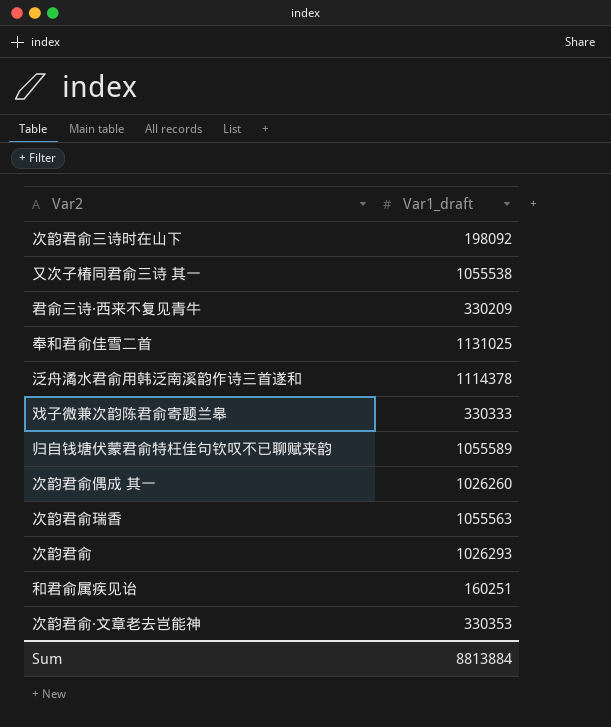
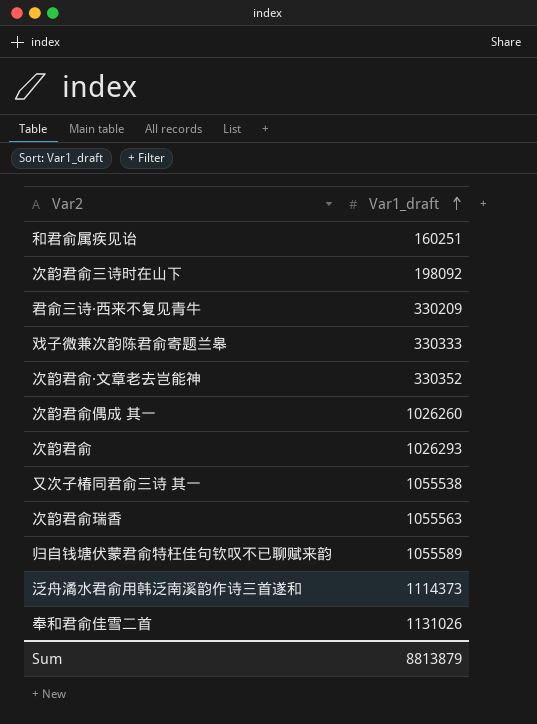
row order: none -> Var1_draft ascending
次韵君俞·文章老去岂能神 | Var1_draft: 330353 -> 330352
泛舟潏水君俞用韩泛南溪韵作诗三首遂和 | Var1_draft: 1114378 -> 1114373
奉和君俞佳雪二首 | Var1_draft: 1131025 -> 1131026
Sum | Var1_draft: 8813884 -> 8813879

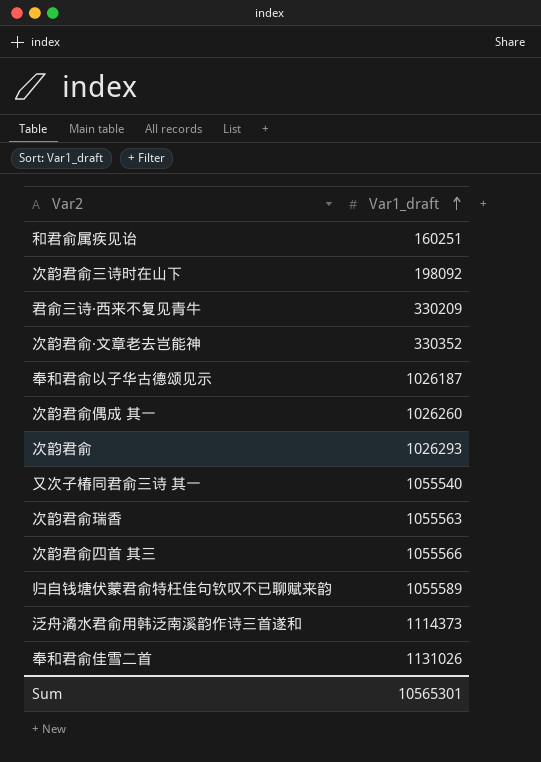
row 戏子微兼次韵陈君俞寄题兰皋: 330333 -> none
row 奉和君俞以子华古德颂见示: none -> 1026187
又次子椿同君俞三诗 其一 | Var1_draft: 1055538 -> 1055540
row 次韵君俞四首 其三: none -> 1055566
Sum | Var1_draft: 8813879 -> 10565301

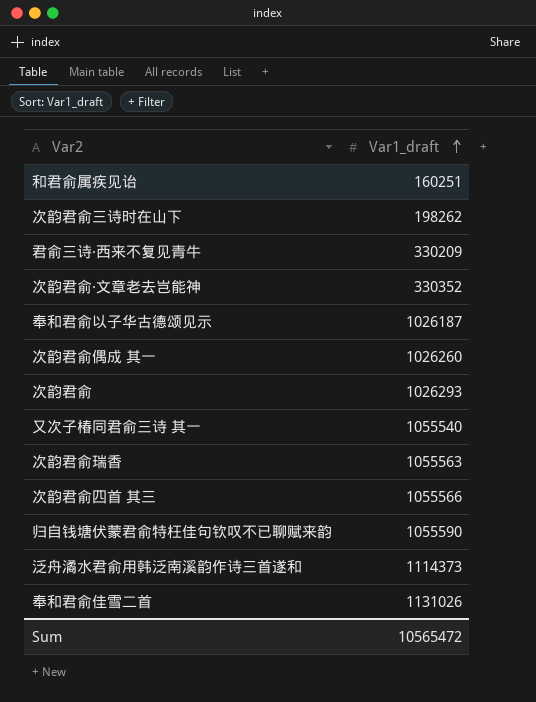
次韵君俞三诗时在山下 | Var1_draft: 198092 -> 198262
归自钱塘伏蒙君俞特枉佳句钦叹不已聊赋来韵 | Var1_draft: 1055589 -> 1055590
Sum | Var1_draft: 10565301 -> 10565472

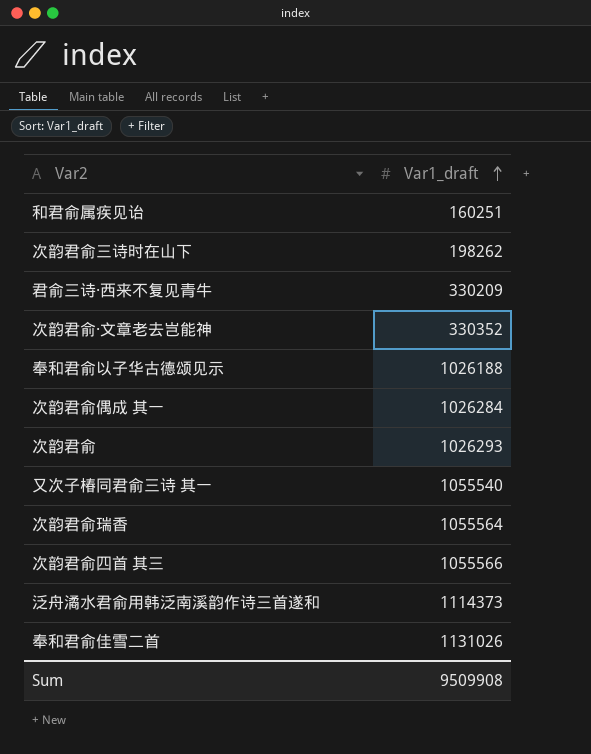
row 归自钱塘伏蒙君俞特枉佳句钦叹不已聊赋来韵: 1055590 -> none
奉和君俞以子华古德颂见示 | Var1_draft: 1026187 -> 1026188
次韵君俞偶成 其一 | Var1_draft: 1026260 -> 1026284
次韵君俞瑞香 | Var1_draft: 1055563 -> 1055564
Sum | Var1_draft: 10565472 -> 9509908

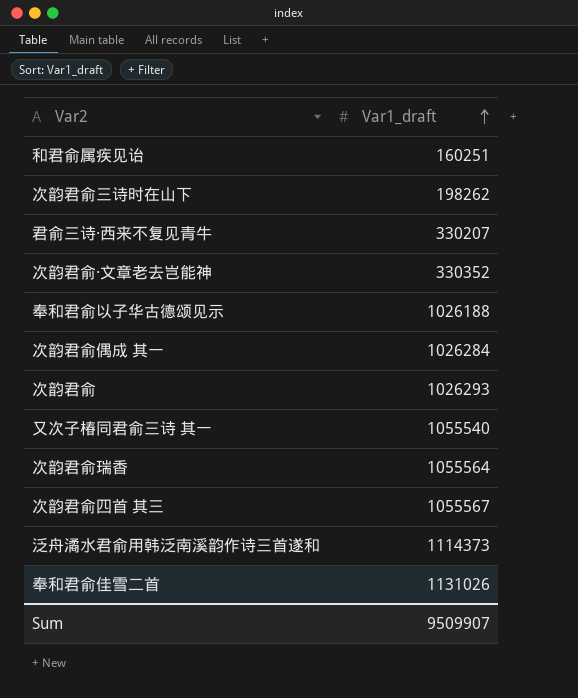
君俞三诗·西来不复见青牛 | Var1_draft: 330209 -> 330207
次韵君俞四首 其三 | Var1_draft: 1055566 -> 1055567
Sum | Var1_draft: 9509908 -> 9509907

